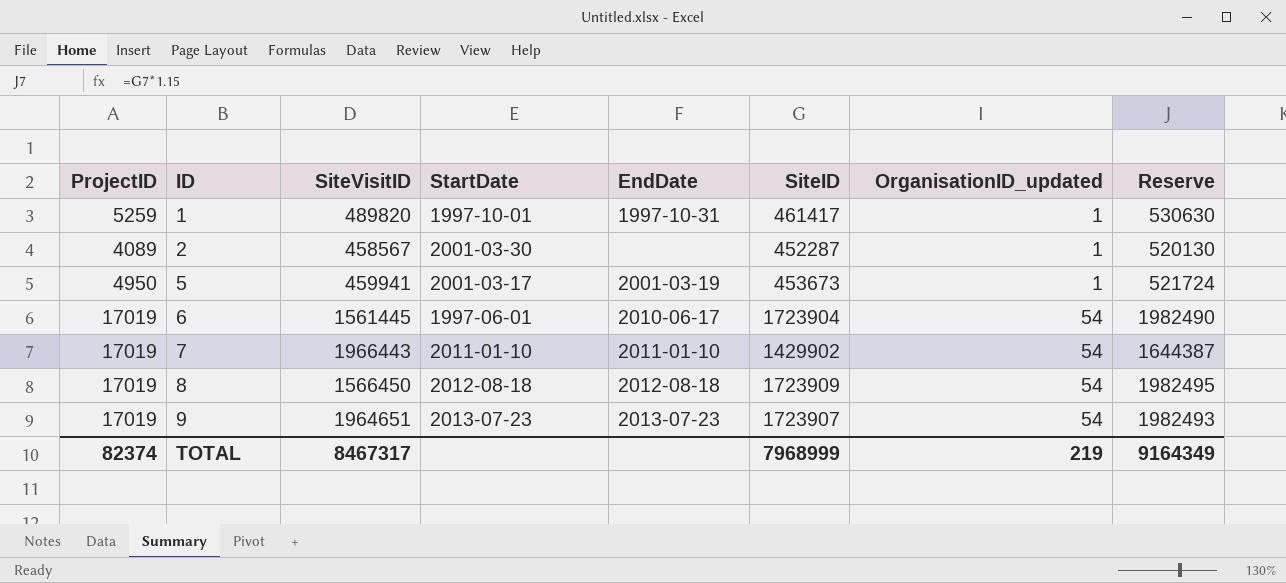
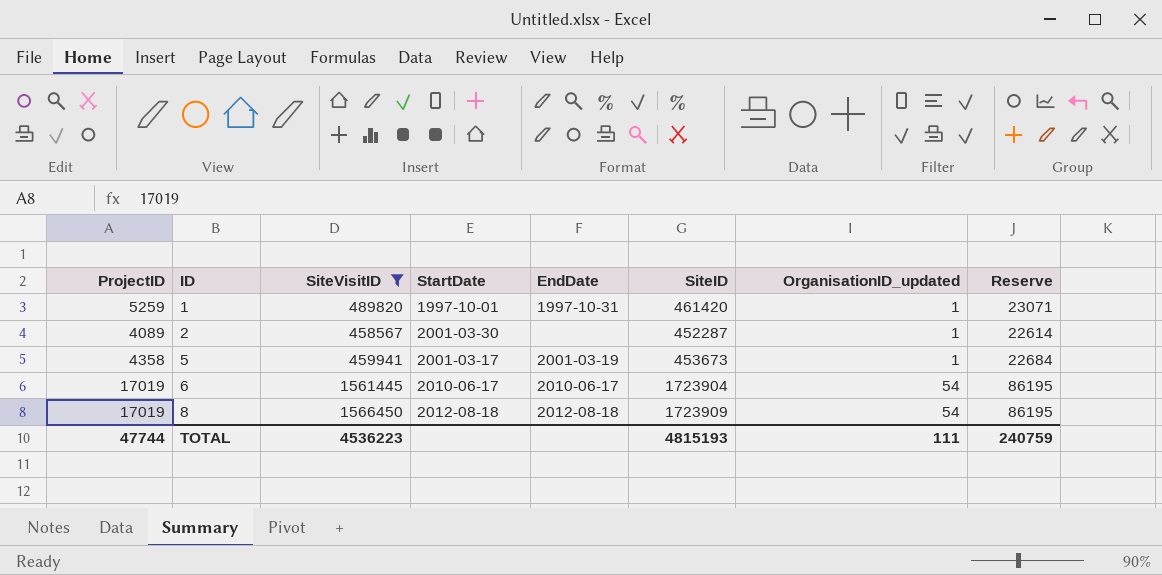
filter: none -> SiteVisitID <= 1566450
column Reserve | formula: [SiteID] * 1.15 -> [SiteID] * 0.05
1 | SiteID: 461417 -> 461420
5 | ProjectID: 4950 -> 4358
6 | StartDate: 1997-06-01 -> 2010-06-17
TOTAL | ProjectID: 82374 -> 47744
TOTAL | SiteVisitID: 8467317 -> 4536223
TOTAL | SiteID: 7968999 -> 4815193
TOTAL | OrganisationID_updated: 219 -> 111
TOTAL | Reserve: 9164349 -> 240759

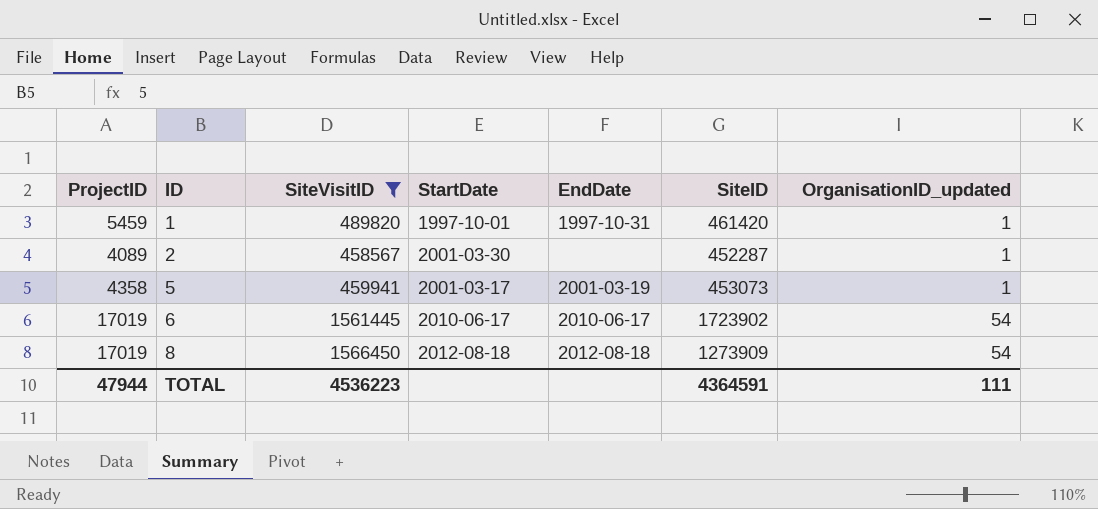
column Reserve | formula: [SiteID] * 0.05 -> none
1 | ProjectID: 5259 -> 5459
5 | SiteID: 453673 -> 453073
6 | SiteID: 1723904 -> 1723902
8 | SiteID: 1723909 -> 1273909
TOTAL | ProjectID: 47744 -> 47944
TOTAL | SiteID: 4815193 -> 4364591

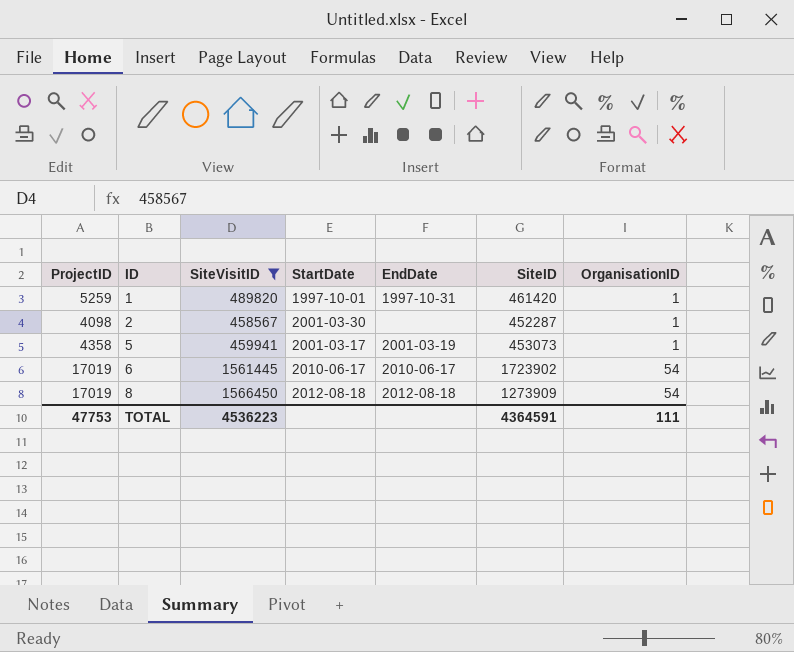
column name: OrganisationID_updated -> OrganisationID
1 | ProjectID: 5459 -> 5259
2 | ProjectID: 4089 -> 4098
TOTAL | ProjectID: 47944 -> 47753

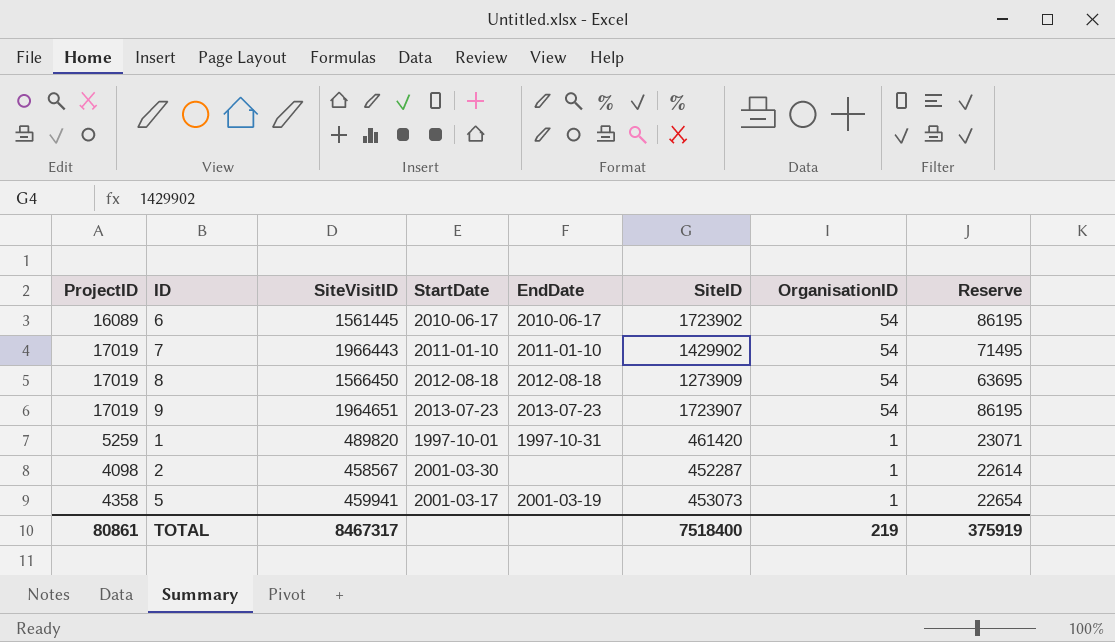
filter: SiteVisitID <= 1566450 -> none
row order: ID ascending -> OrganisationID descending
column Reserve | formula: none -> [SiteID] * 0.05
6 | ProjectID: 17019 -> 16089
TOTAL | ProjectID: 47753 -> 80861
TOTAL | SiteVisitID: 4536223 -> 8467317
TOTAL | SiteID: 4364591 -> 7518400
TOTAL | OrganisationID: 111 -> 219

